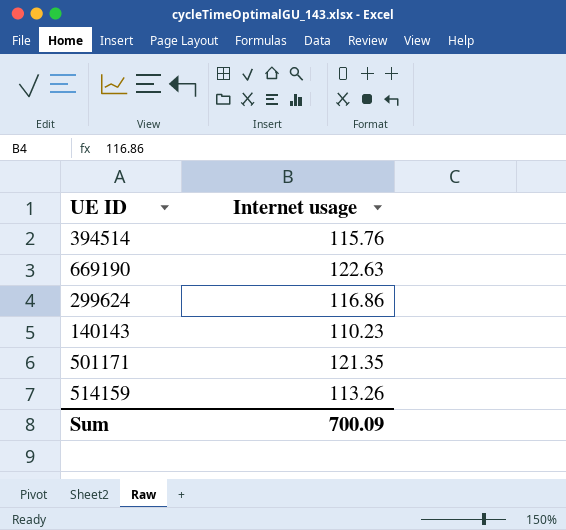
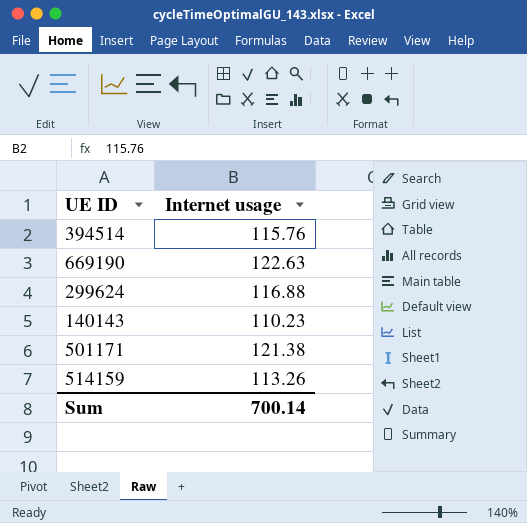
299624 | Internet usage: 116.86 -> 116.88
501171 | Internet usage: 121.35 -> 121.38
Sum | Internet usage: 700.09 -> 700.14

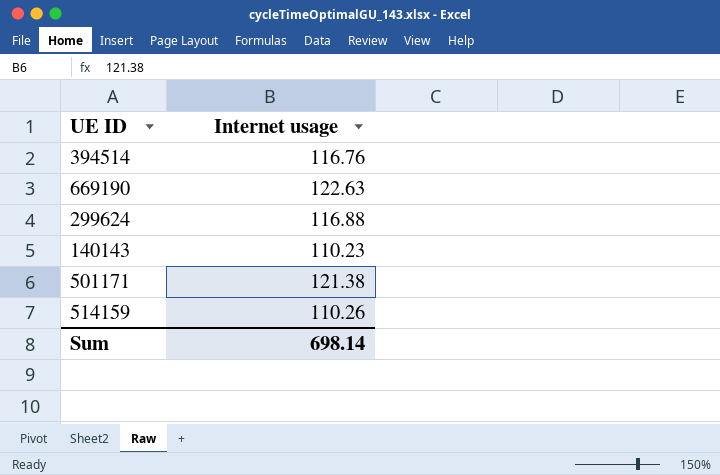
394514 | Internet usage: 115.76 -> 116.76
514159 | Internet usage: 113.26 -> 110.26
Sum | Internet usage: 700.14 -> 698.14

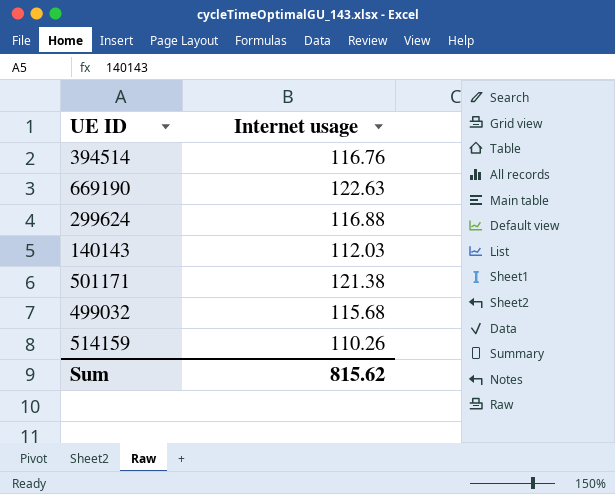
140143 | Internet usage: 110.23 -> 112.03
row 499032: none -> 115.68
Sum | Internet usage: 698.14 -> 815.62

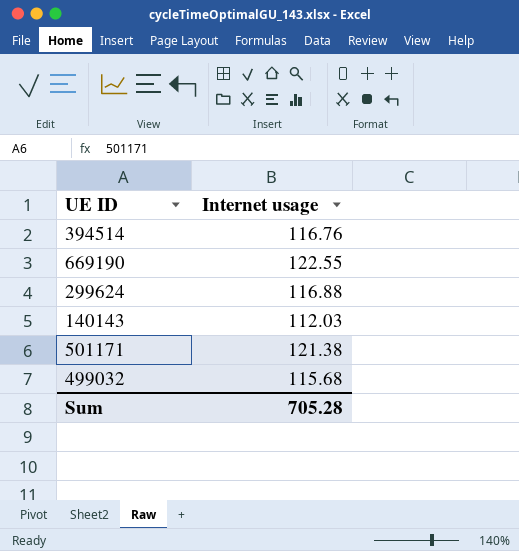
row 514159: 110.26 -> none
669190 | Internet usage: 122.63 -> 122.55
Sum | Internet usage: 815.62 -> 705.28

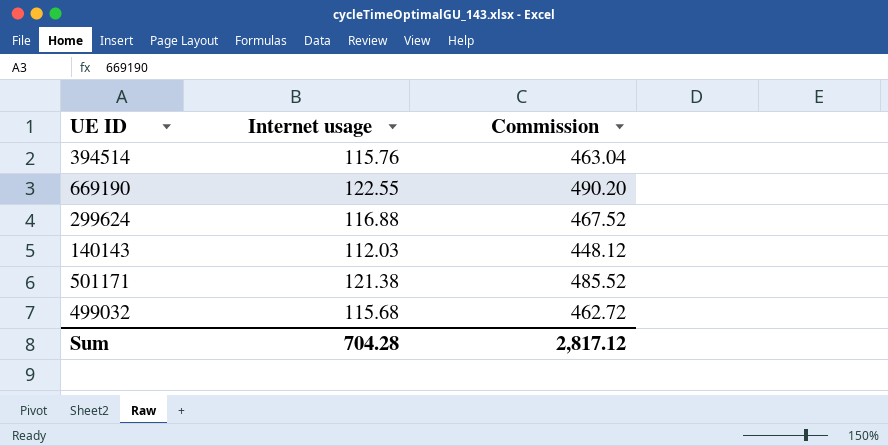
column Commission | formula: none -> [Internet usage] * 4
394514 | Internet usage: 116.76 -> 115.76
Sum | Internet usage: 705.28 -> 704.28

